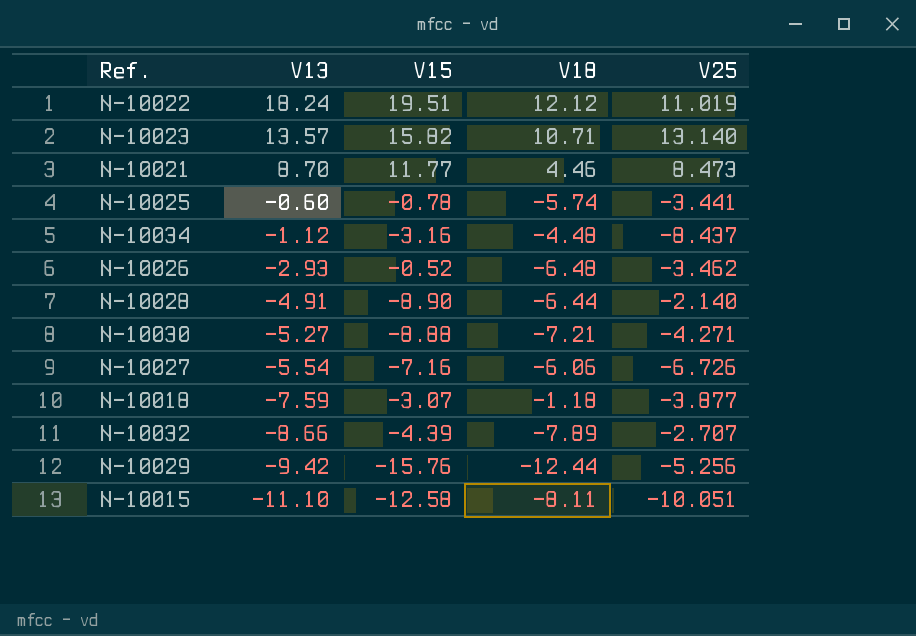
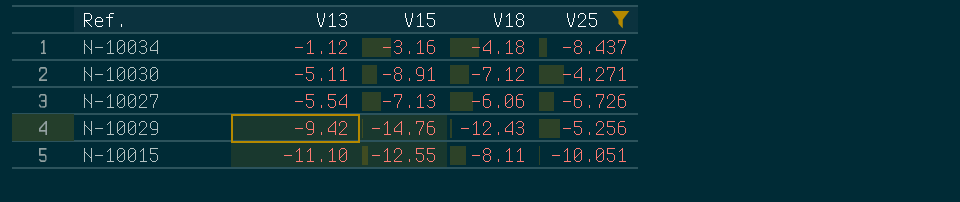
filter: none -> V25 <= -4.271
N-10034 | V18: -4.48 -> -4.18
N-10030 | V13: -5.27 -> -5.11
N-10030 | V15: -8.88 -> -8.91
N-10030 | V18: -7.21 -> -7.12
N-10027 | V15: -7.16 -> -7.13
N-10029 | V15: -15.76 -> -14.76
N-10029 | V18: -12.44 -> -12.43
N-10015 | V15: -12.58 -> -12.55

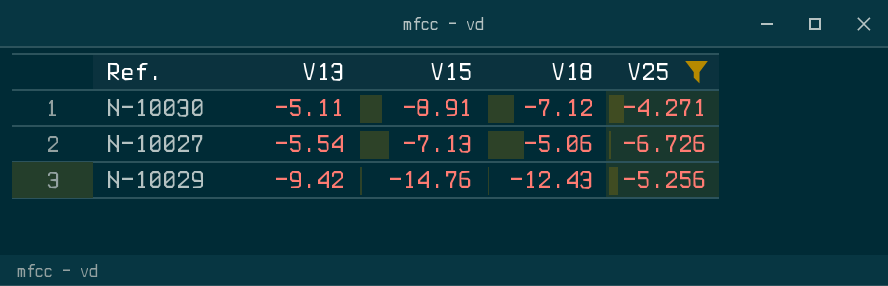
row N-10034: -1.12 | -3.16 | -4.18 | -8.437 -> none
row N-10015: -11.10 | -12.55 | -8.11 | -10.051 -> none
N-10027 | V18: -6.06 -> -5.06

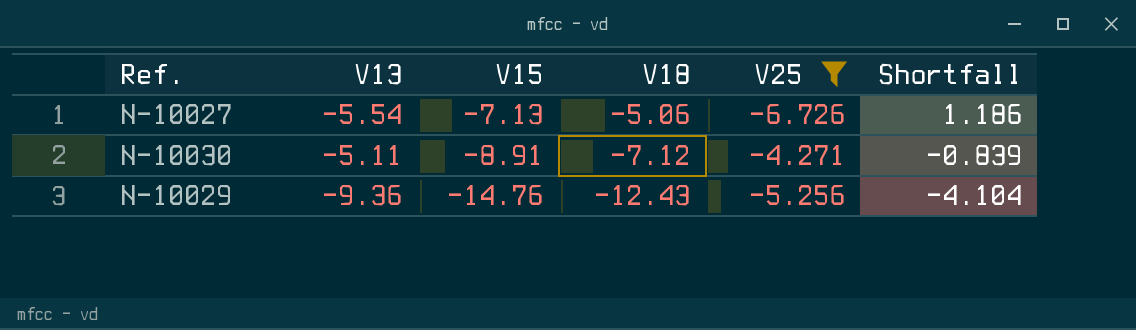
row order: V13 descending -> V15 descending
column Shortfall | formula: none -> [V13] - [V25]
N-10029 | V13: -9.42 -> -9.36

